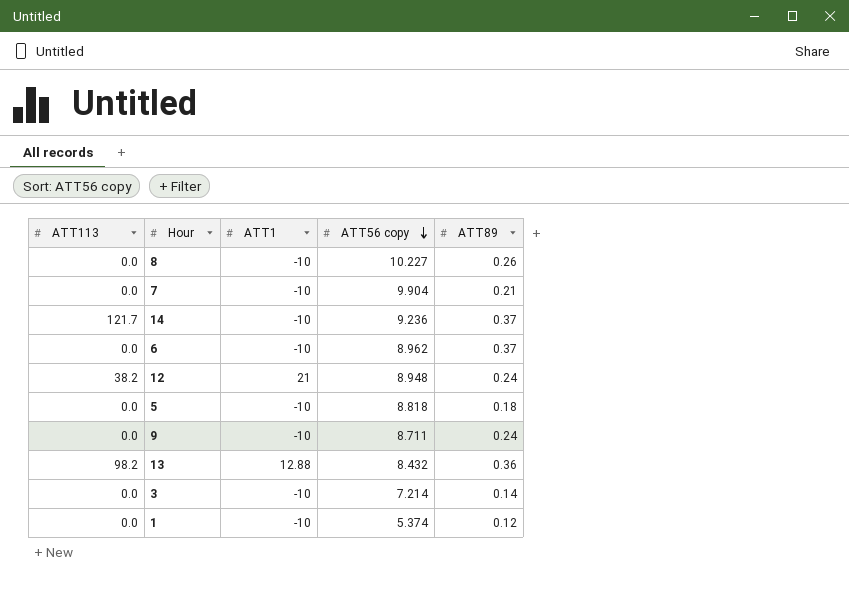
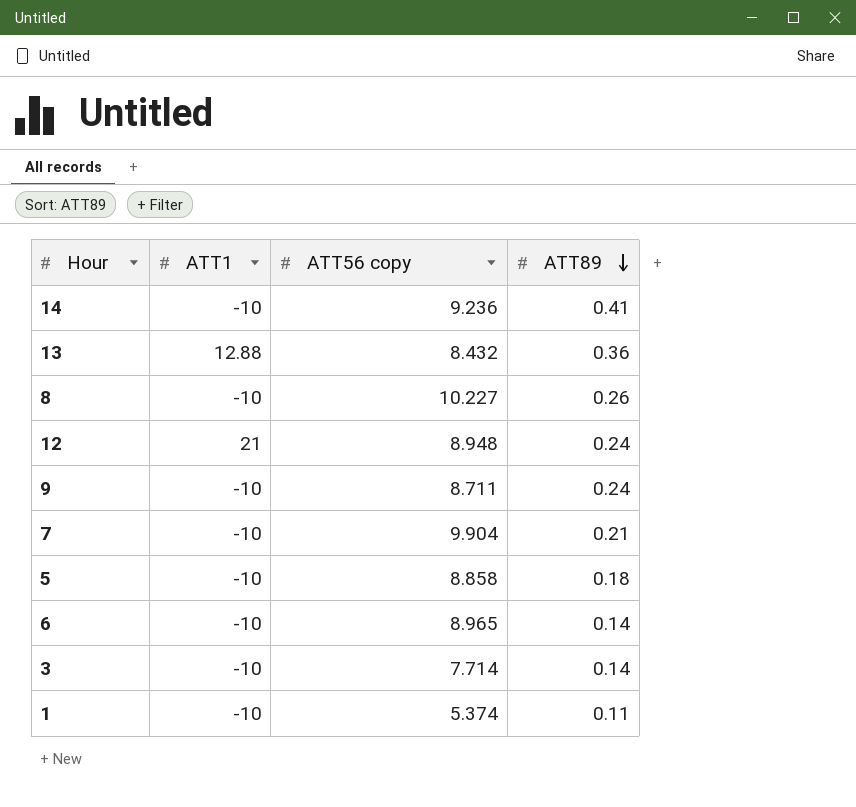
row order: ATT56 copy descending -> ATT89 descending
column ATT113 | position: 1 -> none
14 | ATT89: 0.37 -> 0.41
5 | ATT56 copy: 8.818 -> 8.858
6 | ATT56 copy: 8.962 -> 8.965
6 | ATT89: 0.37 -> 0.14
3 | ATT56 copy: 7.214 -> 7.714
1 | ATT89: 0.12 -> 0.11

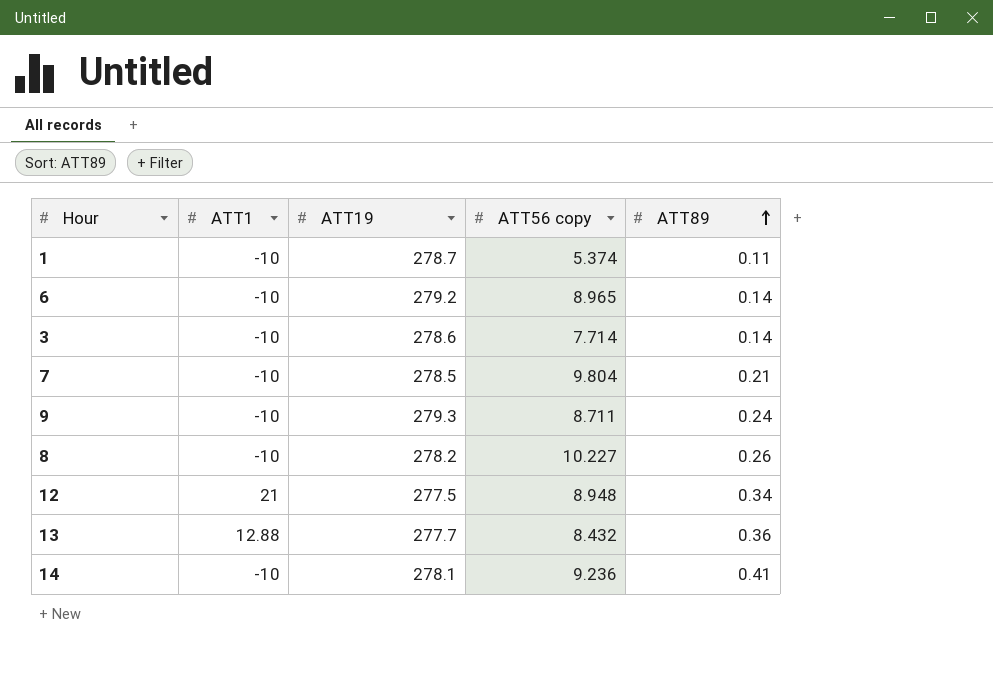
row order: ATT89 descending -> ATT89 ascending
column ATT19 | position: none -> 3
row 5: -10 | 8.858 | 0.18 -> none
7 | ATT56 copy: 9.904 -> 9.804
12 | ATT89: 0.24 -> 0.34

